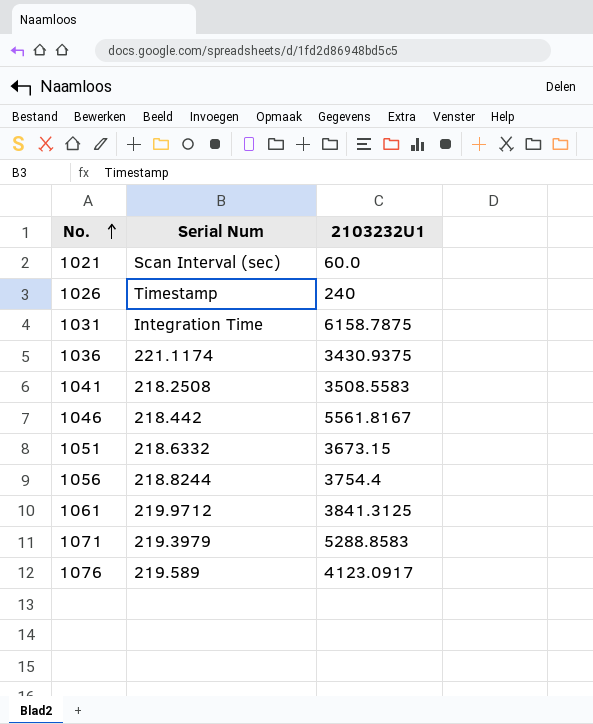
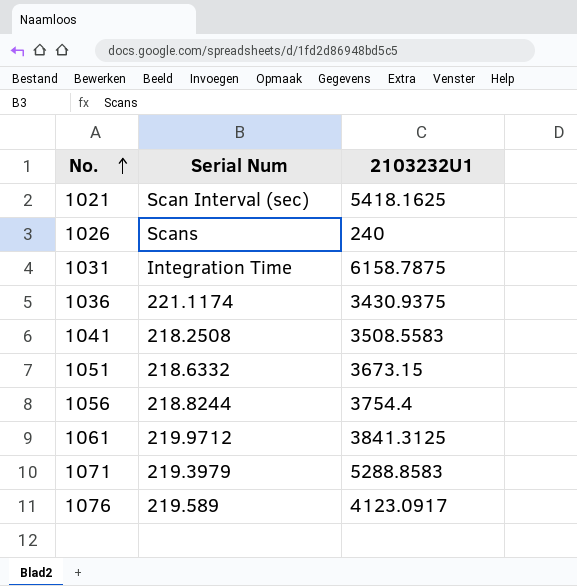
row 1046: 218.442 | 5561.8167 -> none
1021 | 2103232U1: 60.0 -> 5418.1625
1026 | Serial Num: Timestamp -> Scans

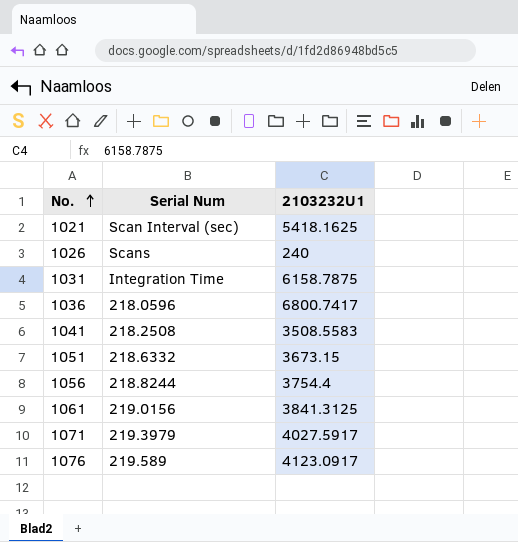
1036 | Serial Num: 221.1174 -> 218.0596
1036 | 2103232U1: 3430.9375 -> 6800.7417
1061 | Serial Num: 219.9712 -> 219.0156
1071 | 2103232U1: 5288.8583 -> 4027.5917

